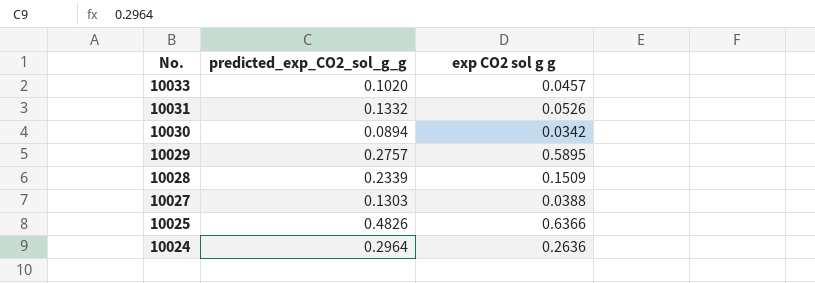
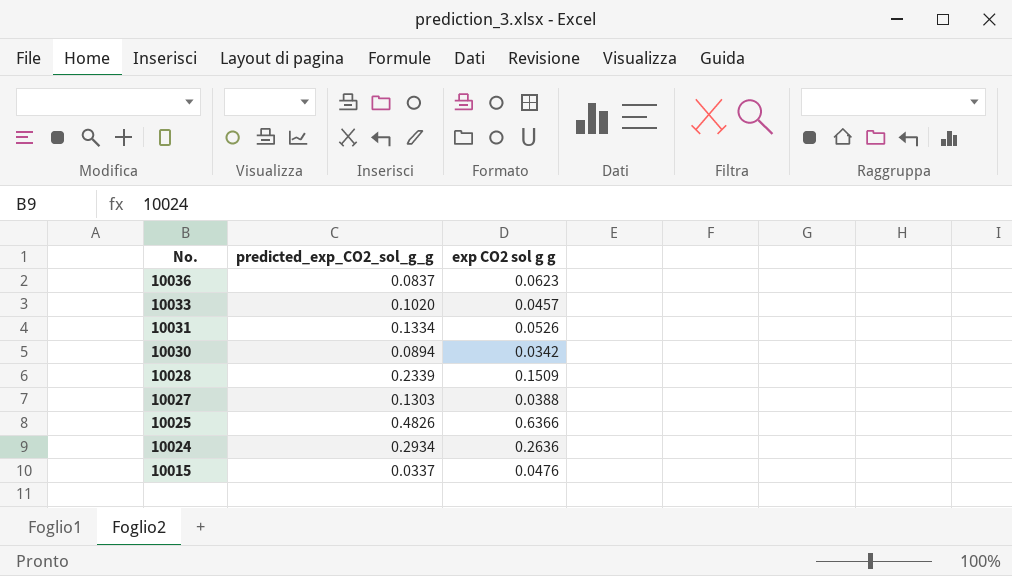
row 10029: 0.2757 | 0.5895 -> none
row 10036: none -> 0.0837 | 0.0623
10031 | predicted_exp_CO2_sol_g_g: 0.1332 -> 0.1334
10024 | predicted_exp_CO2_sol_g_g: 0.2964 -> 0.2934
row 10015: none -> 0.0337 | 0.0476

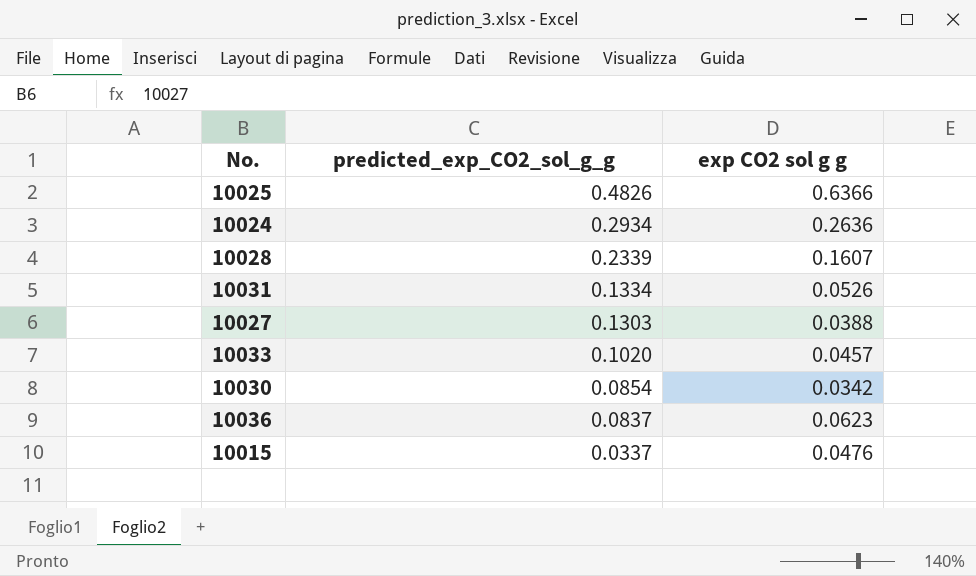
row order: No. descending -> predicted_exp_CO2_sol_g_g descending
10028 | exp CO2 sol g g: 0.1509 -> 0.1607
10030 | predicted_exp_CO2_sol_g_g: 0.0894 -> 0.0854

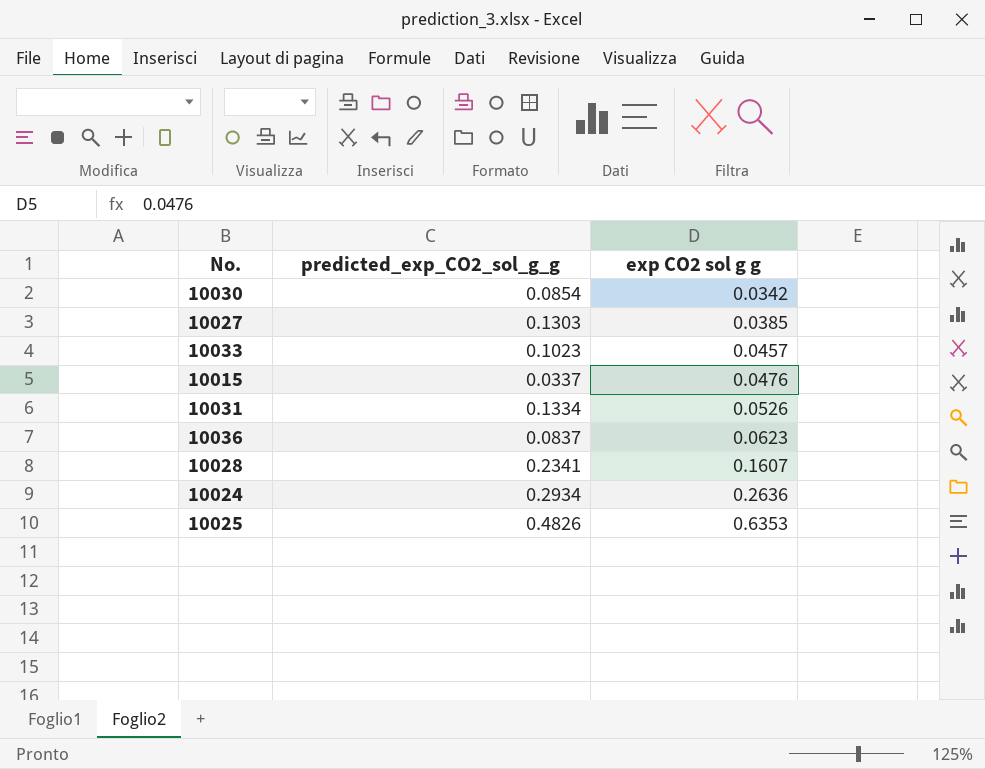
row order: predicted_exp_CO2_sol_g_g descending -> exp CO2 sol g g ascending
10027 | exp CO2 sol g g: 0.0388 -> 0.0385
10033 | predicted_exp_CO2_sol_g_g: 0.1020 -> 0.1023
10028 | predicted_exp_CO2_sol_g_g: 0.2339 -> 0.2341
10025 | exp CO2 sol g g: 0.6366 -> 0.6353

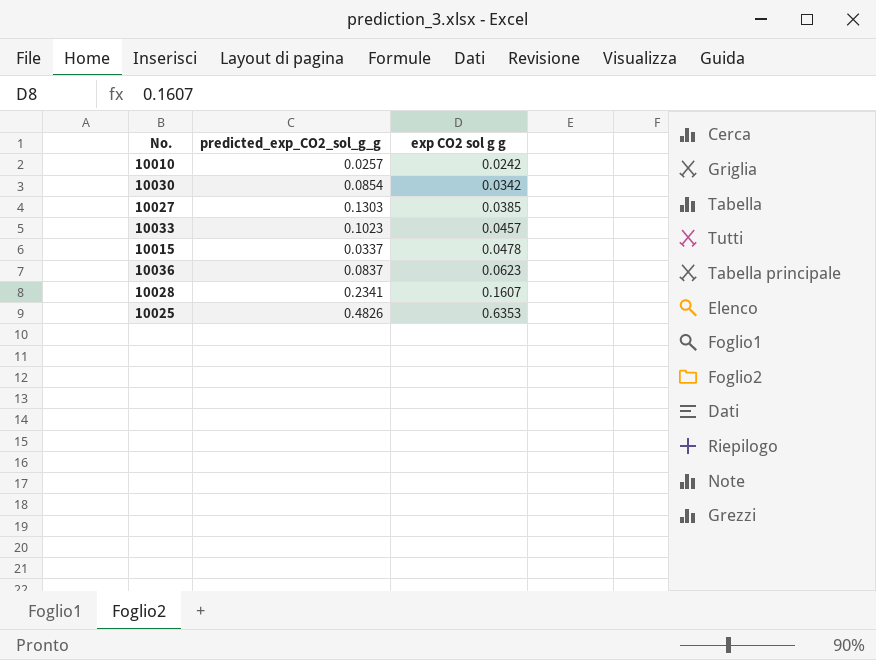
row 10031: 0.1334 | 0.0526 -> none
row 10024: 0.2934 | 0.2636 -> none
row 10010: none -> 0.0257 | 0.0242
10015 | exp CO2 sol g g: 0.0476 -> 0.0478

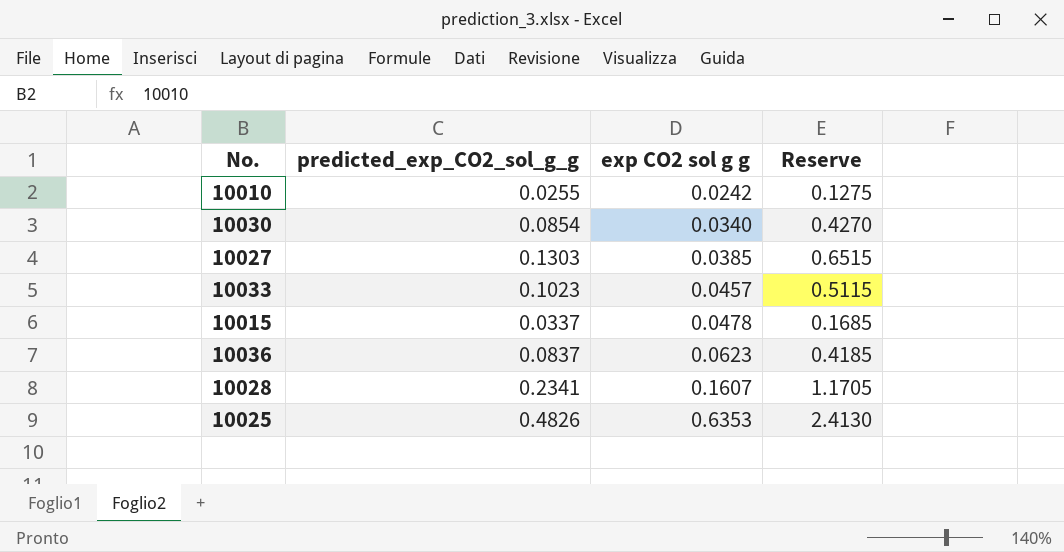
column Reserve | formula: none -> [predicted_exp_CO2_sol_g_g] * 5
10010 | predicted_exp_CO2_sol_g_g: 0.0257 -> 0.0255
10030 | exp CO2 sol g g: 0.0342 -> 0.0340

